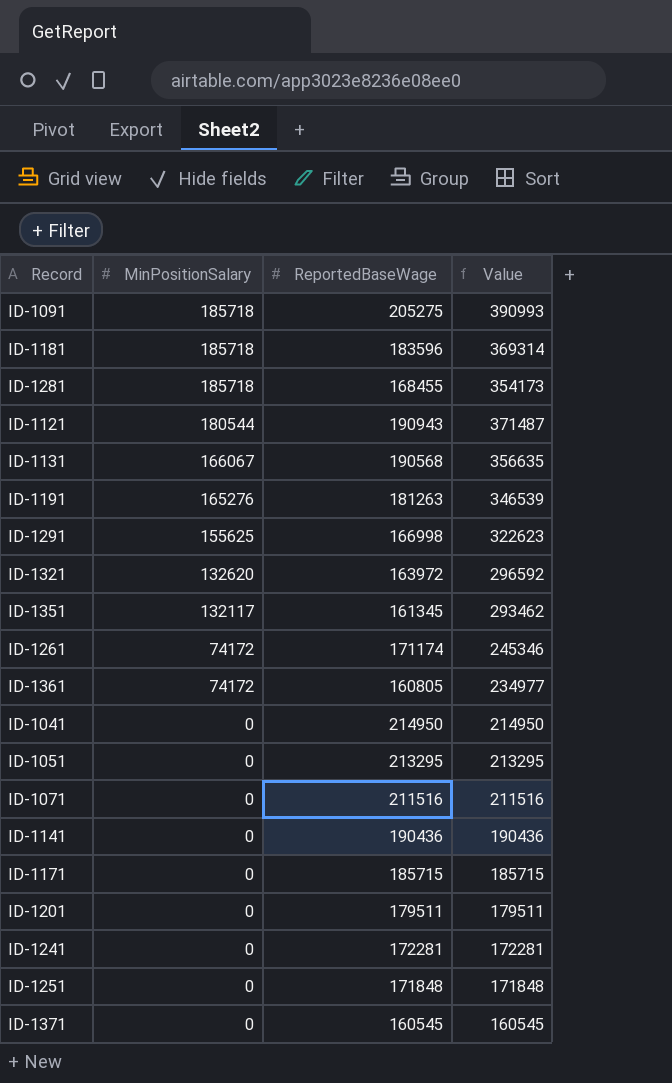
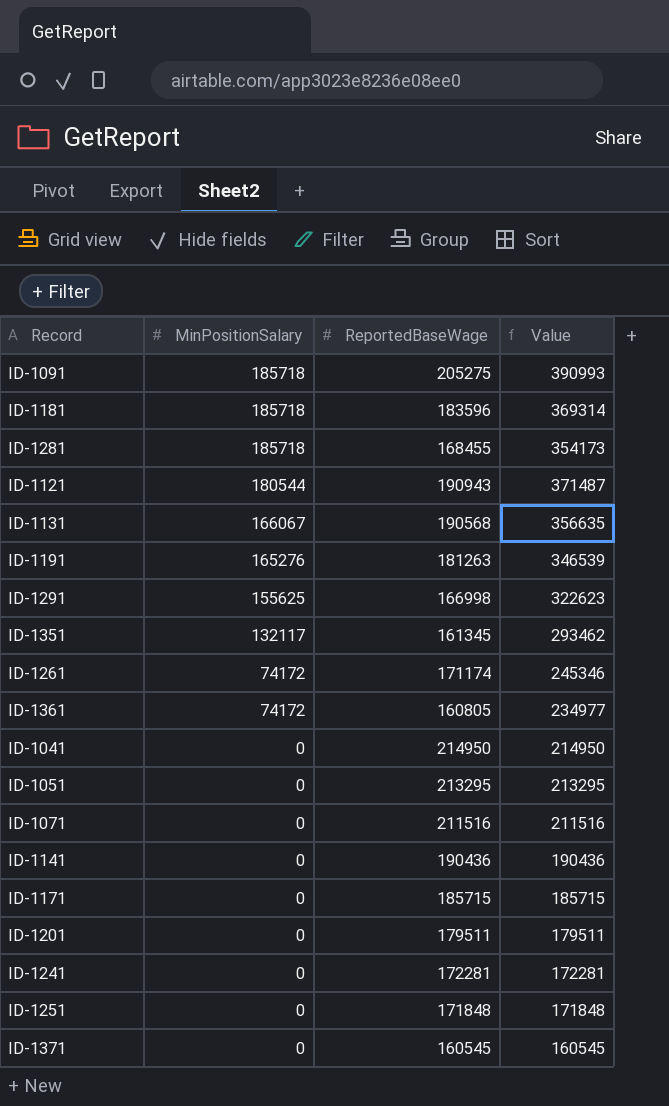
row ID-1321: 132620 | 163972 | 296592 -> none

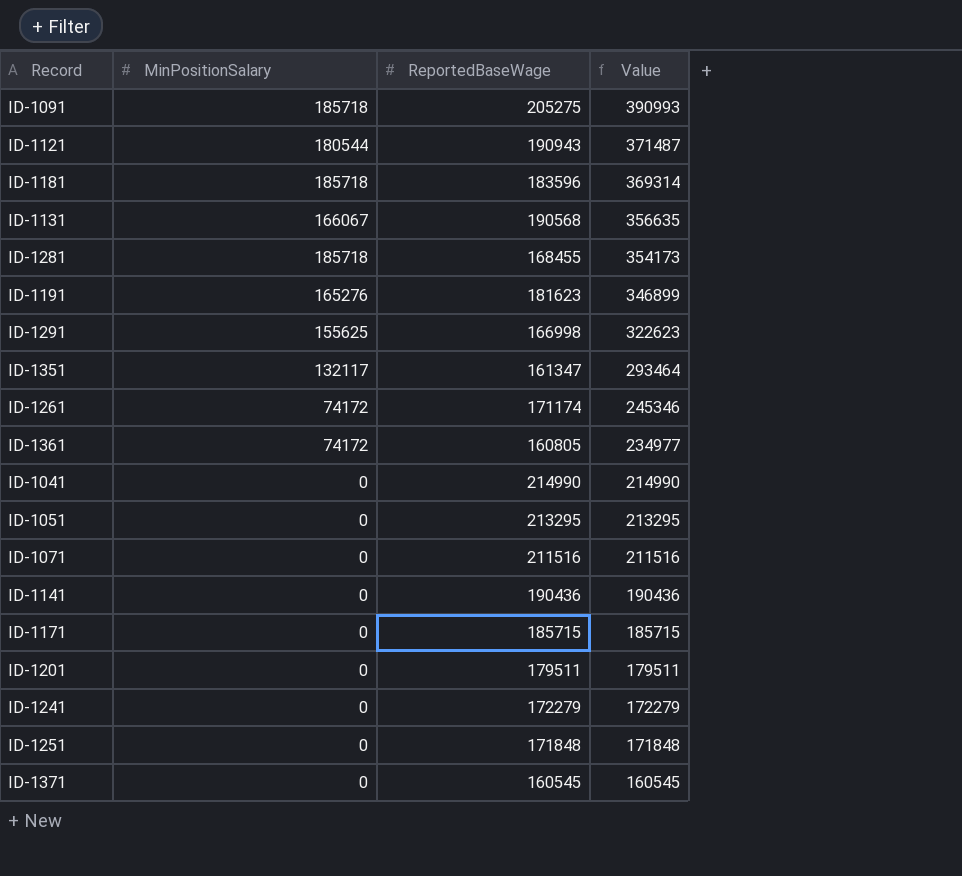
row order: MinPositionSalary descending -> Value descending
ID-1191 | ReportedBaseWage: 181263 -> 181623
ID-1191 | Value: 346539 -> 346899
ID-1351 | ReportedBaseWage: 161345 -> 161347
ID-1351 | Value: 293462 -> 293464
ID-1041 | ReportedBaseWage: 214950 -> 214990
ID-1041 | Value: 214950 -> 214990
ID-1241 | ReportedBaseWage: 172281 -> 172279
ID-1241 | Value: 172281 -> 172279

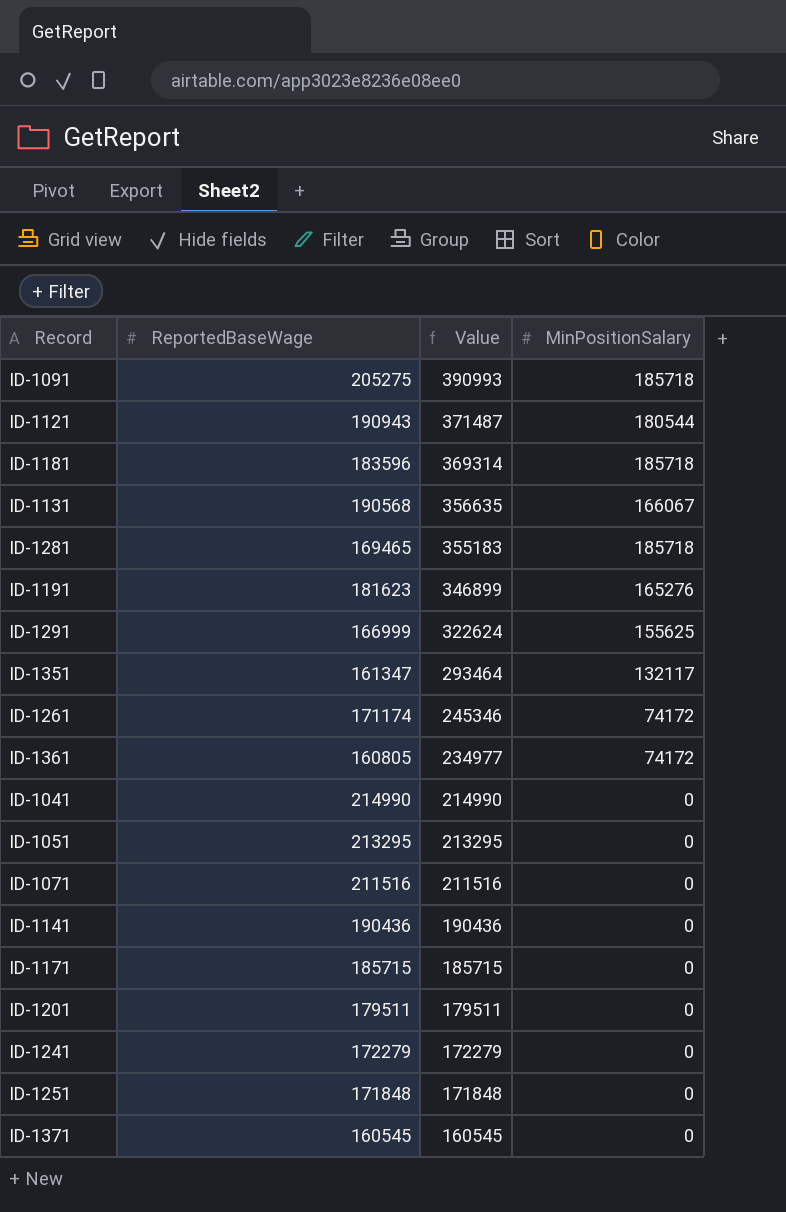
column MinPositionSalary | position: 2 -> 4
ID-1281 | ReportedBaseWage: 168455 -> 169465
ID-1281 | Value: 354173 -> 355183
ID-1291 | ReportedBaseWage: 166998 -> 166999
ID-1291 | Value: 322623 -> 322624

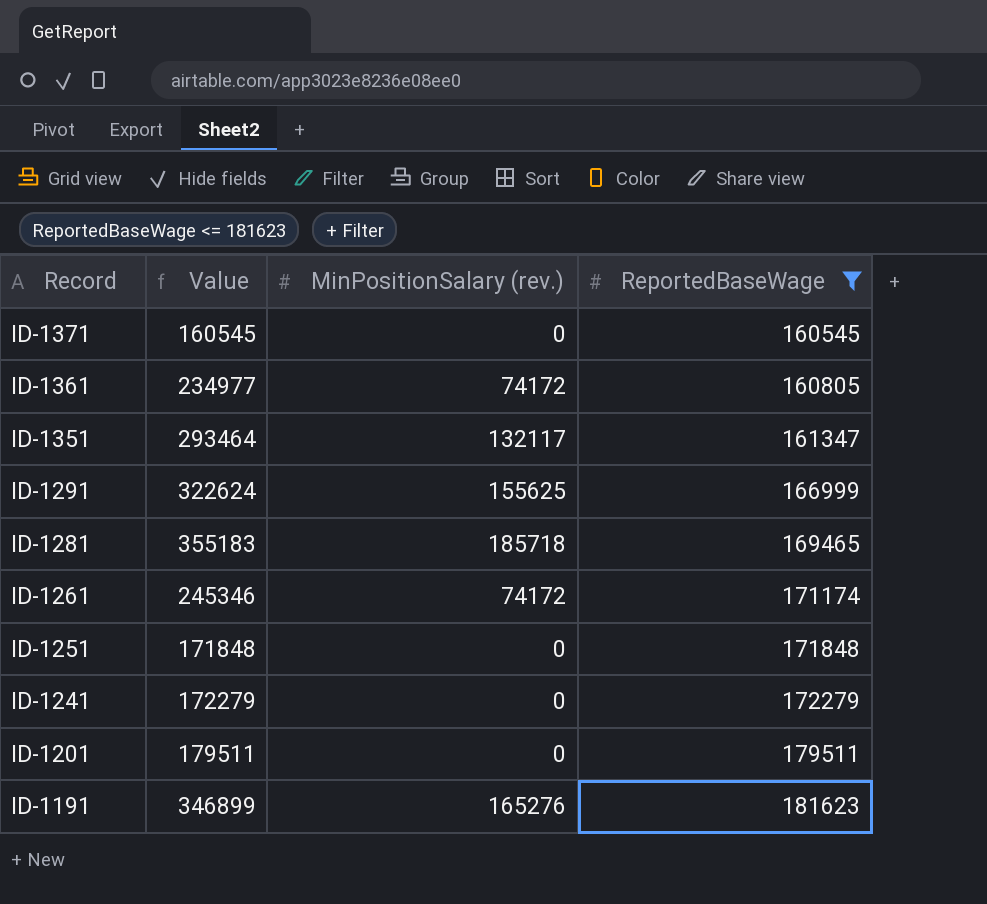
filter: none -> ReportedBaseWage <= 181623
row order: Value descending -> Record descending
column name: MinPositionSalary -> MinPositionSalary (rev.)
column ReportedBaseWage | position: 2 -> 4

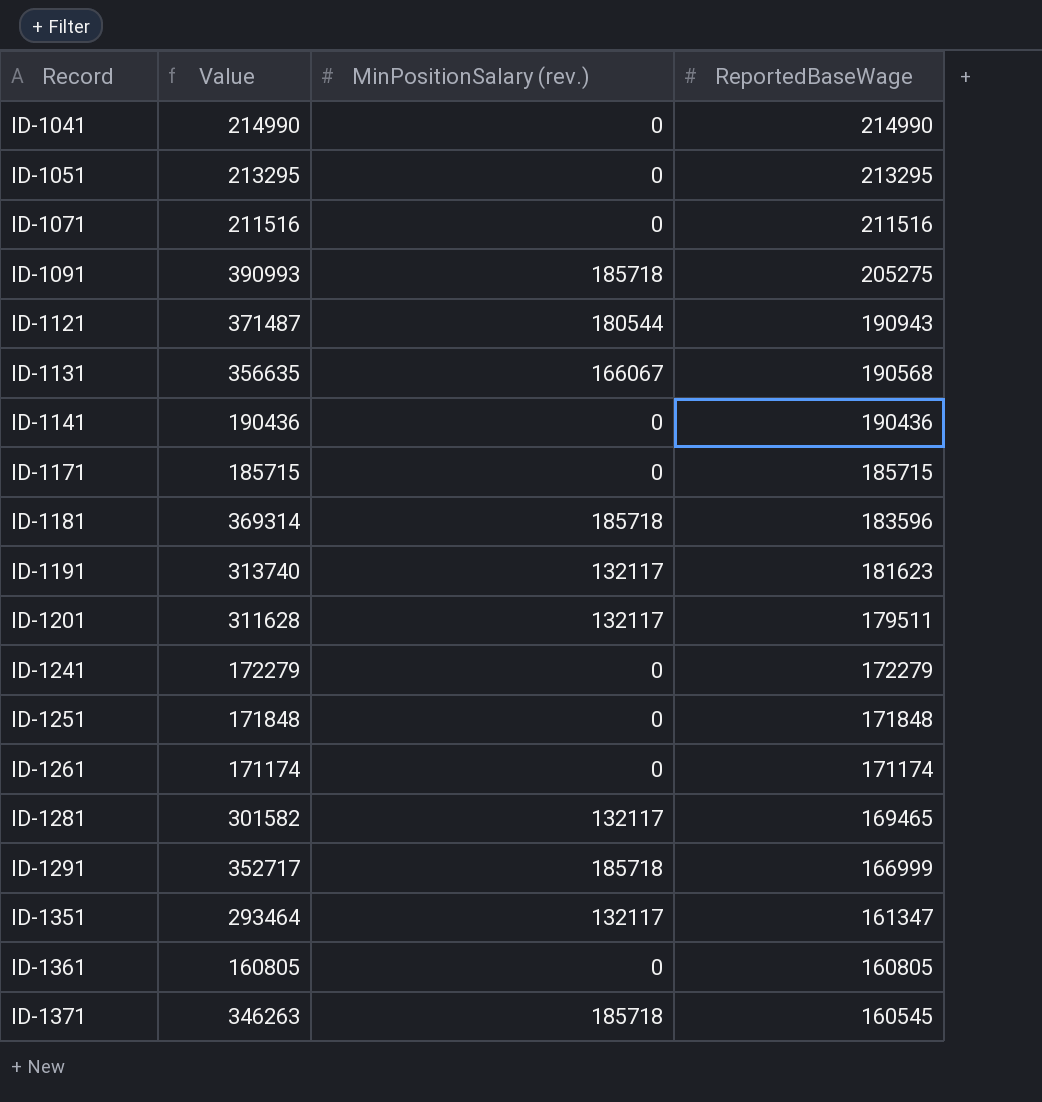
filter: ReportedBaseWage <= 181623 -> none
row order: Record descending -> Record ascending
ID-1191 | Value: 346899 -> 313740
ID-1191 | MinPositionSalary (rev.): 165276 -> 132117
ID-1201 | Value: 179511 -> 311628
ID-1201 | MinPositionSalary (rev.): 0 -> 132117
ID-1261 | Value: 245346 -> 171174
ID-1261 | MinPositionSalary (rev.): 74172 -> 0
ID-1281 | Value: 355183 -> 301582
ID-1281 | MinPositionSalary (rev.): 185718 -> 132117
ID-1291 | Value: 322624 -> 352717
ID-1291 | MinPositionSalary (rev.): 155625 -> 185718
ID-1361 | Value: 234977 -> 160805
ID-1361 | MinPositionSalary (rev.): 74172 -> 0
ID-1371 | Value: 160545 -> 346263
ID-1371 | MinPositionSalary (rev.): 0 -> 185718

